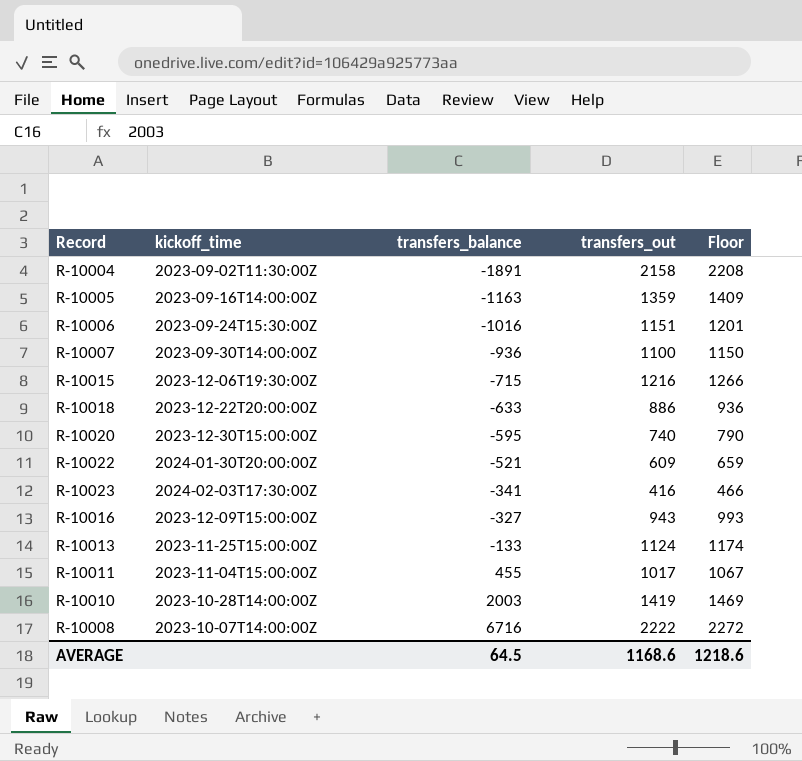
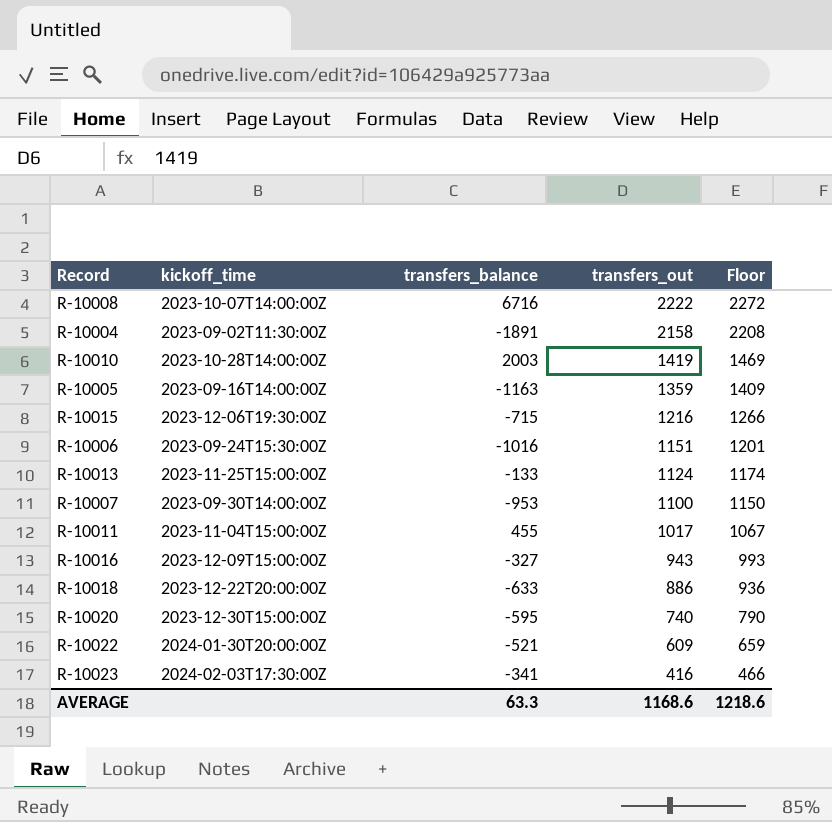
row order: transfers_balance ascending -> transfers_out descending
R-10007 | transfers_balance: -936 -> -953
AVERAGE | transfers_balance: 64.5 -> 63.3

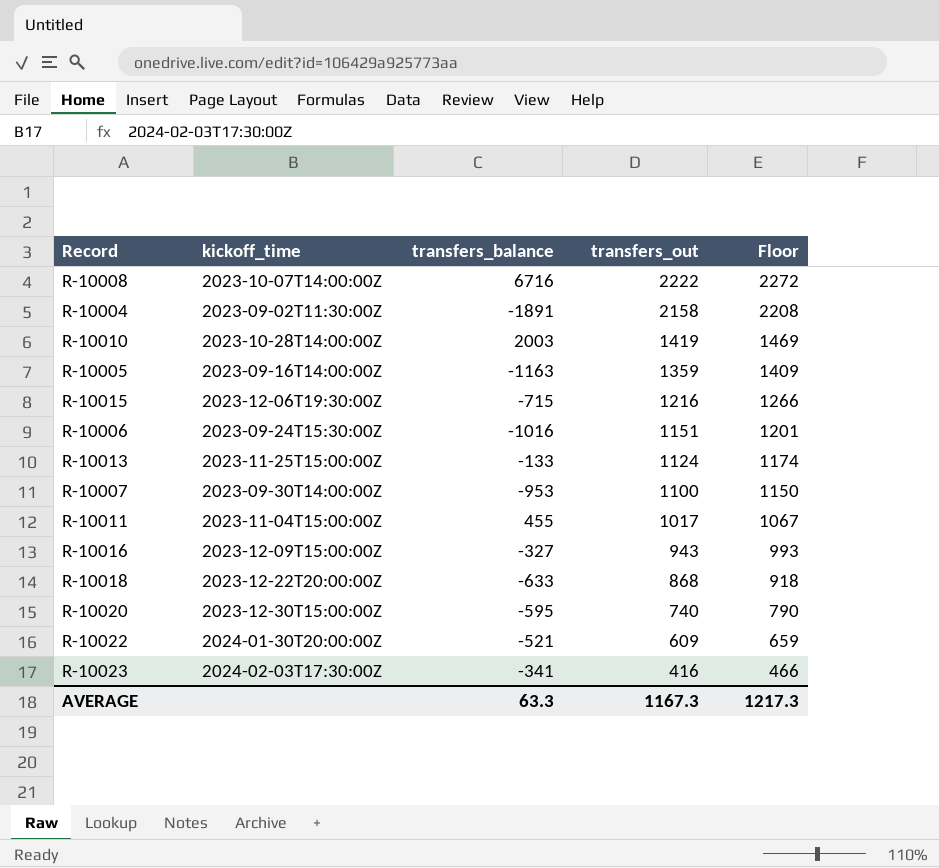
R-10018 | transfers_out: 886 -> 868
R-10018 | Floor: 936 -> 918
AVERAGE | transfers_out: 1168.6 -> 1167.3
AVERAGE | Floor: 1218.6 -> 1217.3

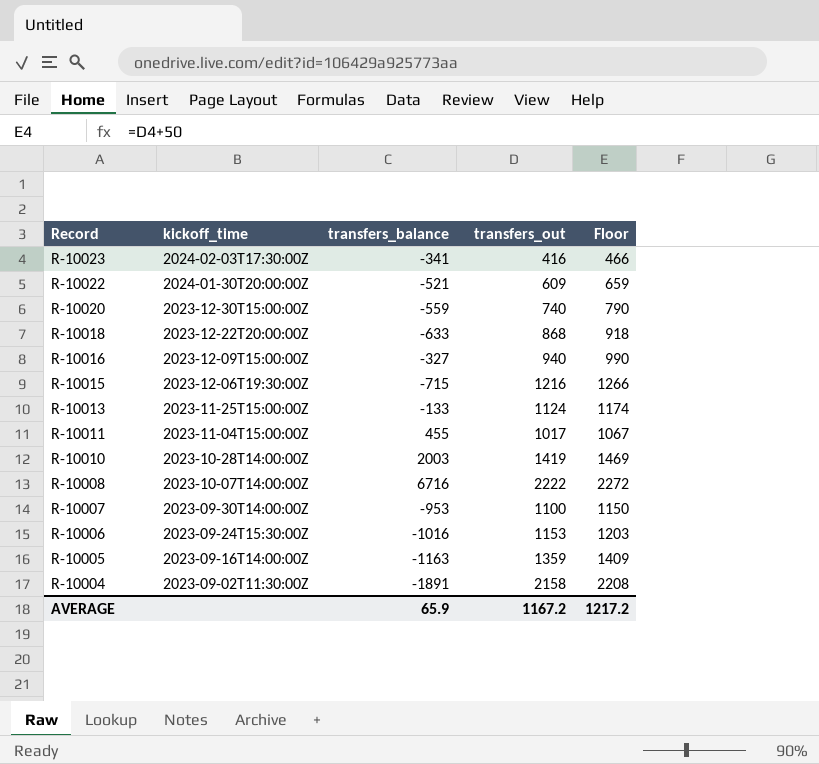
row order: transfers_out descending -> Record descending
R-10020 | transfers_balance: -595 -> -559
R-10016 | transfers_out: 943 -> 940
R-10016 | Floor: 993 -> 990
R-10006 | transfers_out: 1151 -> 1153
R-10006 | Floor: 1201 -> 1203
AVERAGE | transfers_balance: 63.3 -> 65.9
AVERAGE | transfers_out: 1167.3 -> 1167.2
AVERAGE | Floor: 1217.3 -> 1217.2

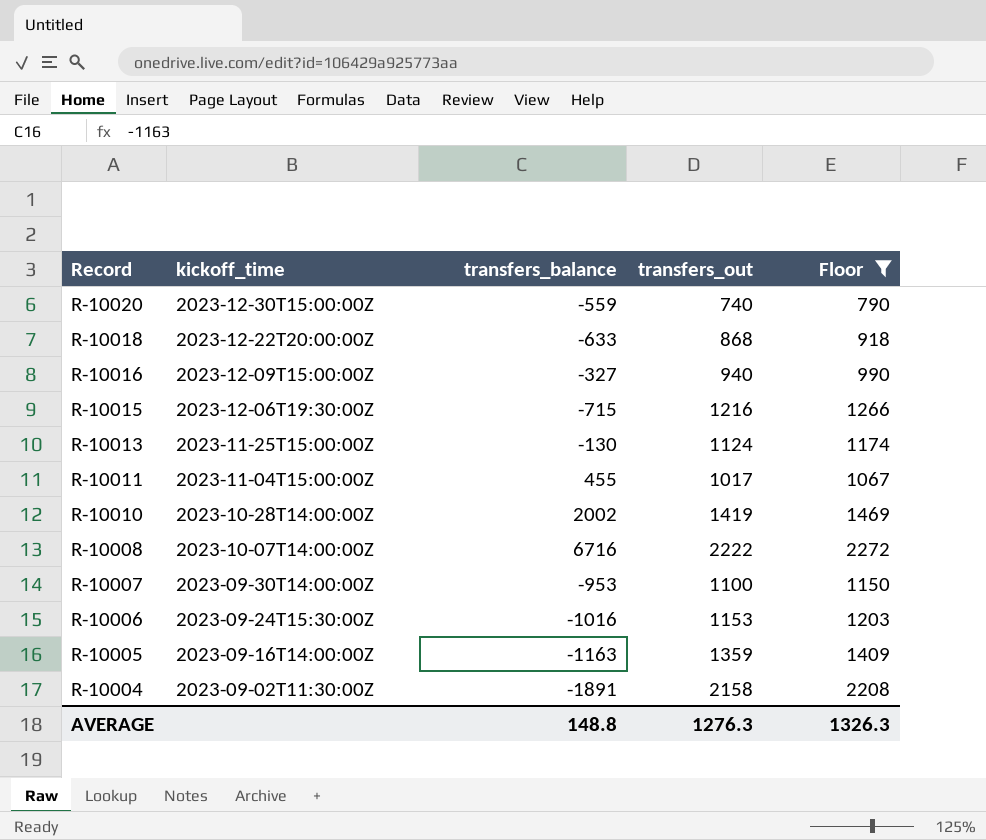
filter: none -> Floor >= 790
R-10013 | transfers_balance: -133 -> -130
R-10010 | transfers_balance: 2003 -> 2002
AVERAGE | transfers_balance: 65.9 -> 148.8
AVERAGE | transfers_out: 1167.2 -> 1276.3
AVERAGE | Floor: 1217.2 -> 1326.3

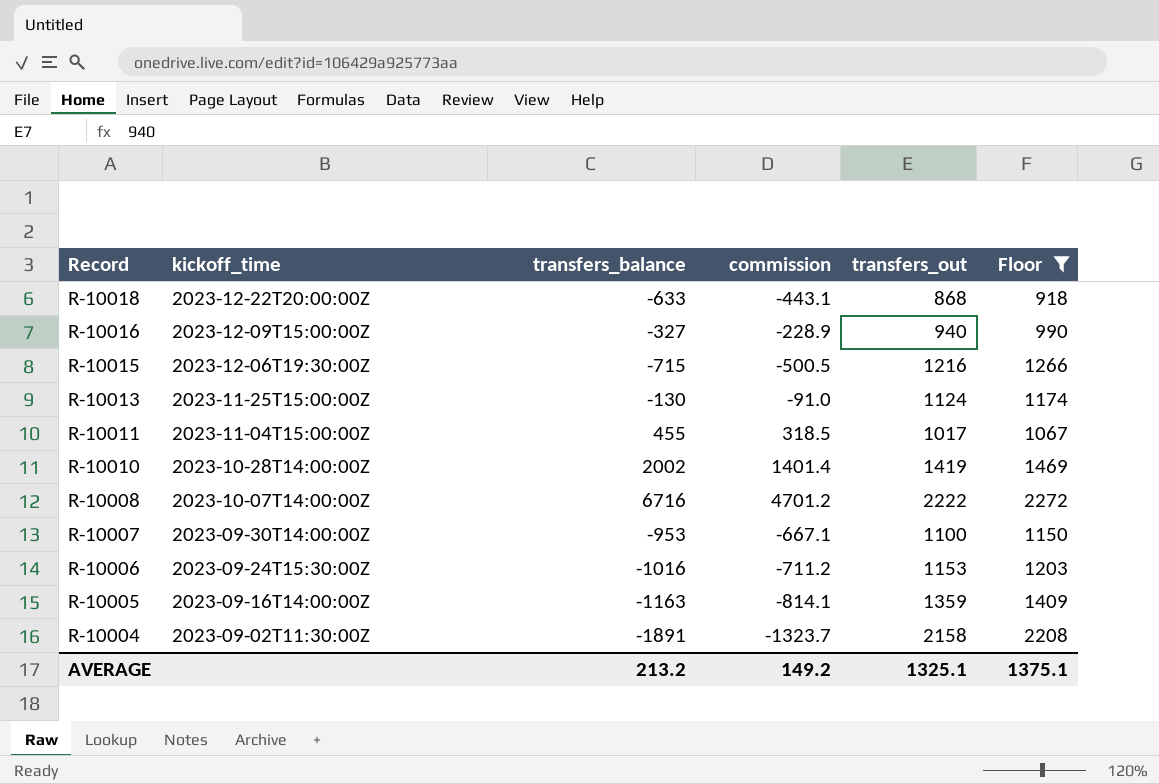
column commission | formula: none -> [transfers_balance] * 0.7
row R-10020: 2023-12-30T15:00:00Z | -559 | 740 | 790 -> none
AVERAGE | transfers_balance: 148.8 -> 213.2
AVERAGE | transfers_out: 1276.3 -> 1325.1
AVERAGE | Floor: 1326.3 -> 1375.1

